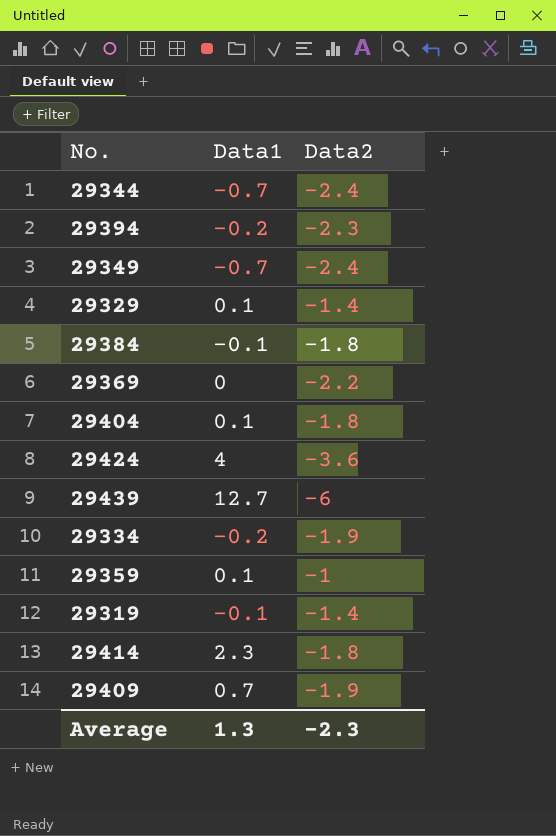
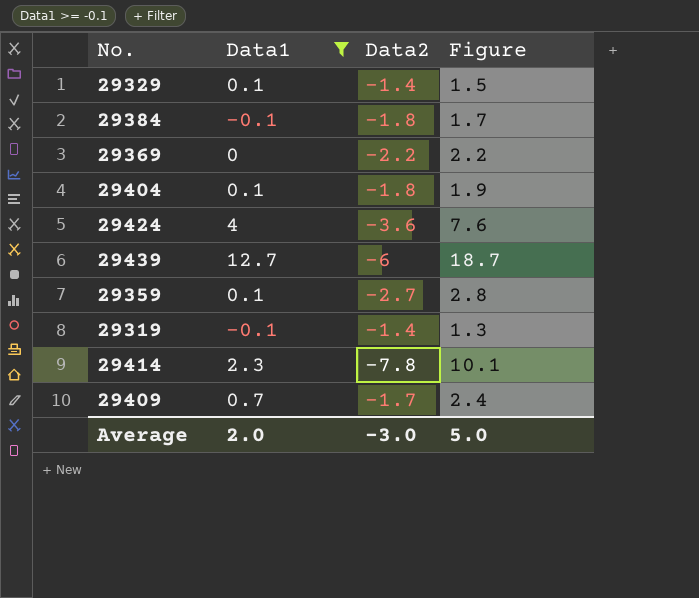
filter: none -> Data1 >= -0.1
column Figure | formula: none -> [Data1] - [Data2]
29359 | Data2: -1 -> -2.7
29414 | Data2: -1.8 -> -7.8
29409 | Data2: -1.9 -> -1.7
Average | Data1: 1.3 -> 2.0
Average | Data2: -2.3 -> -3.0

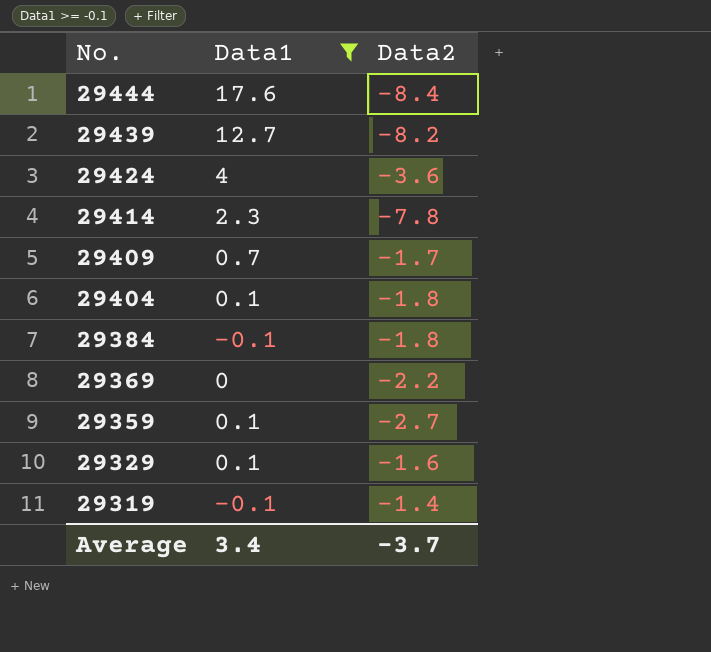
row order: none -> No. descending
column Figure | formula: [Data1] - [Data2] -> none
row 29444: none -> 17.6 | -8.4
29439 | Data2: -6 -> -8.2
29329 | Data2: -1.4 -> -1.6
Average | Data1: 2.0 -> 3.4
Average | Data2: -3.0 -> -3.7

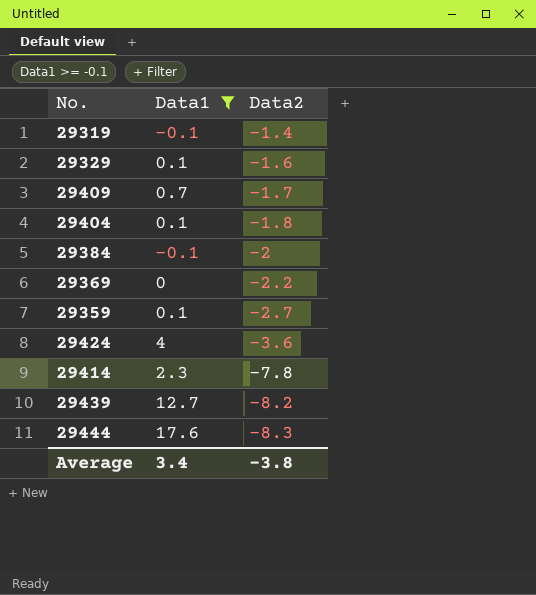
row order: No. descending -> Data2 descending
29384 | Data2: -1.8 -> -2
29444 | Data2: -8.4 -> -8.3
Average | Data2: -3.7 -> -3.8

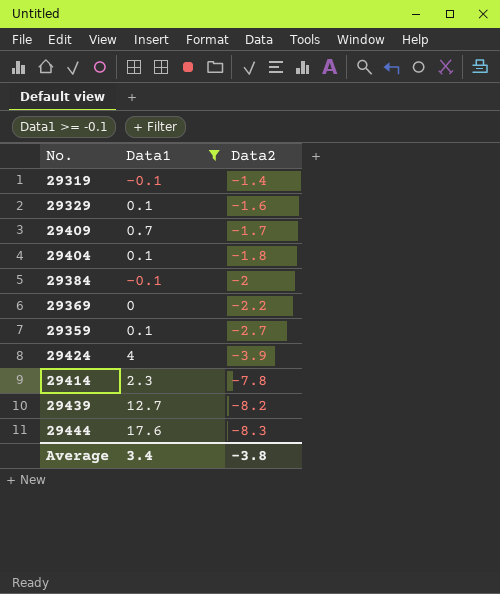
29424 | Data2: -3.6 -> -3.9

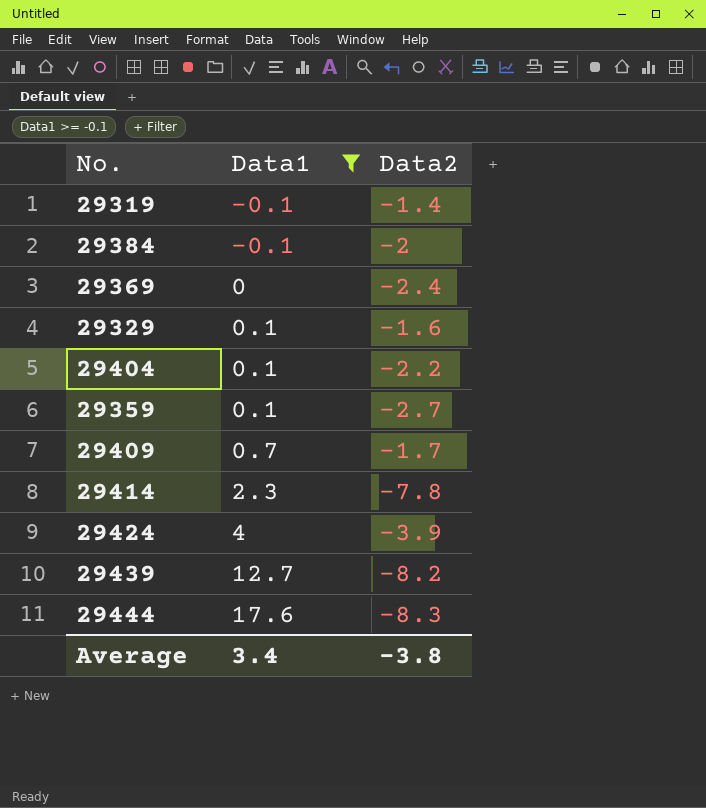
row order: Data2 descending -> Data1 ascending
29369 | Data2: -2.2 -> -2.4
29404 | Data2: -1.8 -> -2.2

